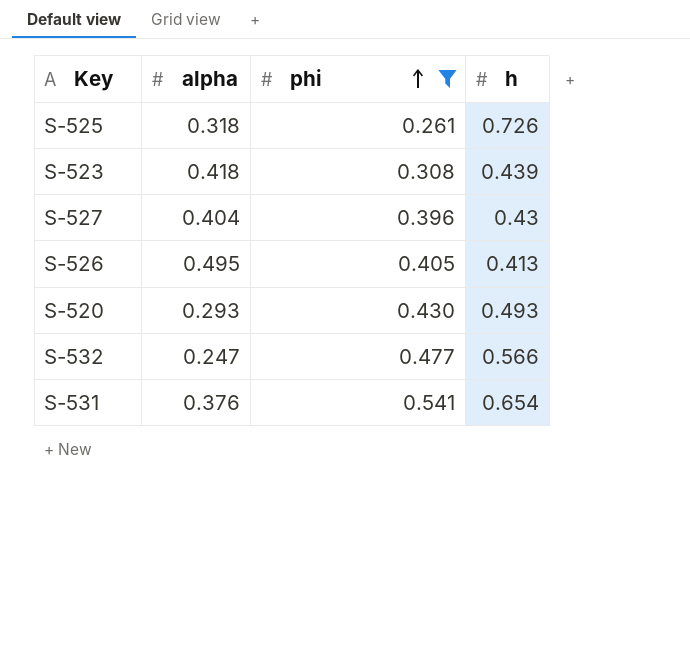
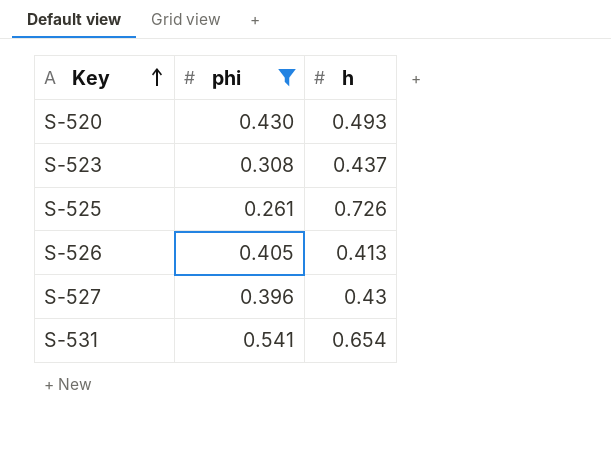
row order: phi ascending -> Key ascending
column alpha | position: 2 -> none
row S-532: 0.247 | 0.477 | 0.566 -> none
S-523 | h: 0.439 -> 0.437

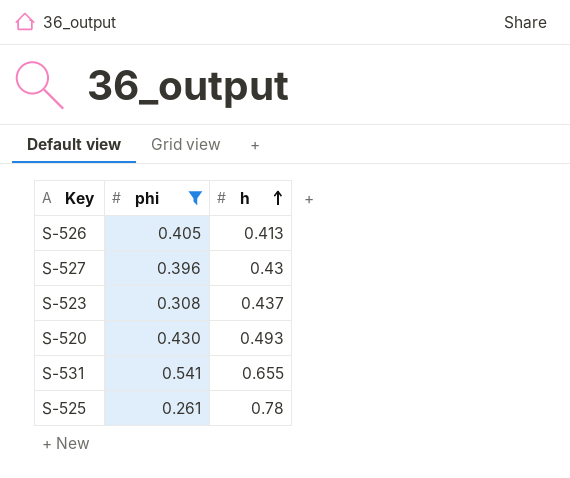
row order: Key ascending -> h ascending
S-531 | h: 0.654 -> 0.655
S-525 | h: 0.726 -> 0.78

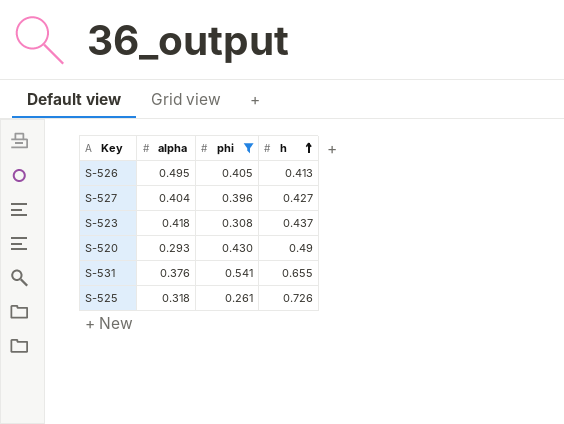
column alpha | position: none -> 2
S-527 | h: 0.43 -> 0.427
S-520 | h: 0.493 -> 0.49
S-525 | h: 0.78 -> 0.726

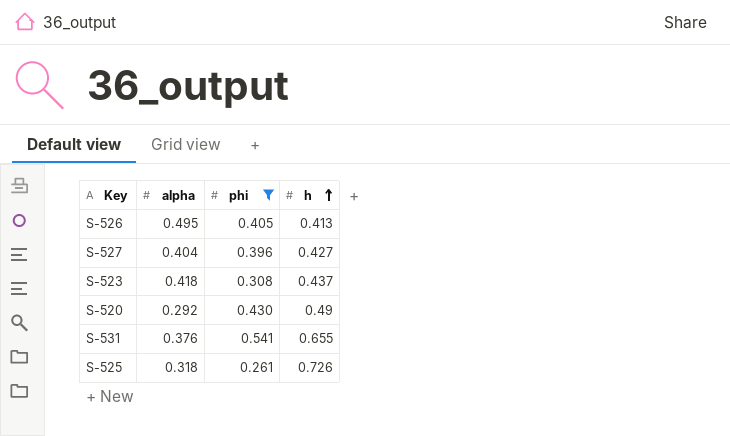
S-520 | alpha: 0.293 -> 0.292

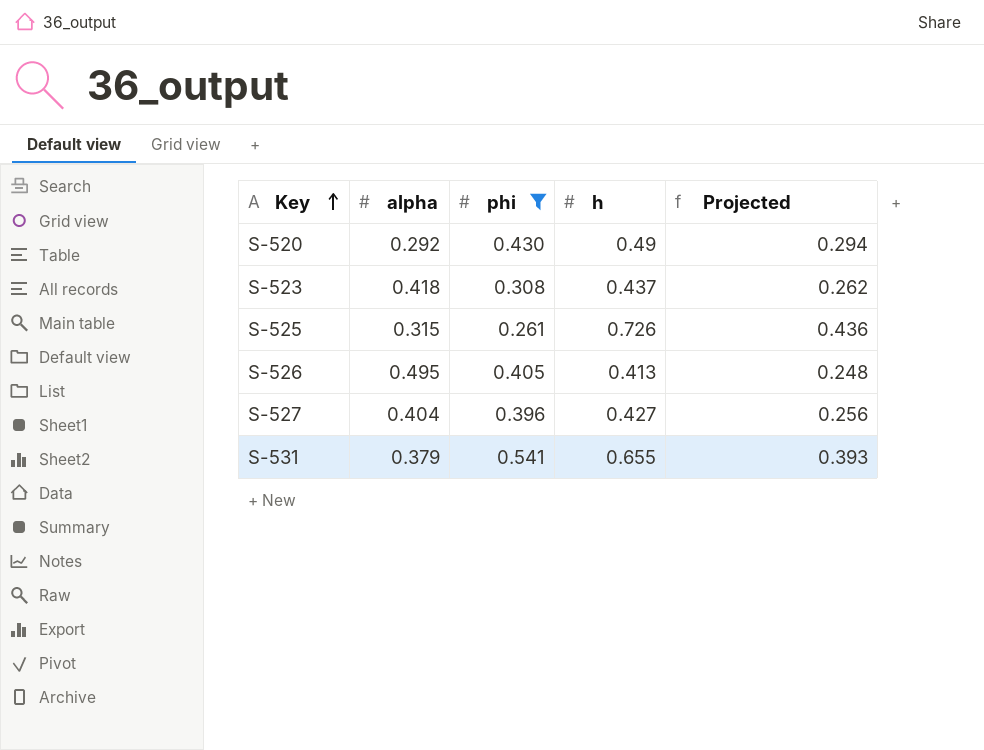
row order: h ascending -> Key ascending
column Projected | formula: none -> [h] * 0.6
S-525 | alpha: 0.318 -> 0.315
S-531 | alpha: 0.376 -> 0.379

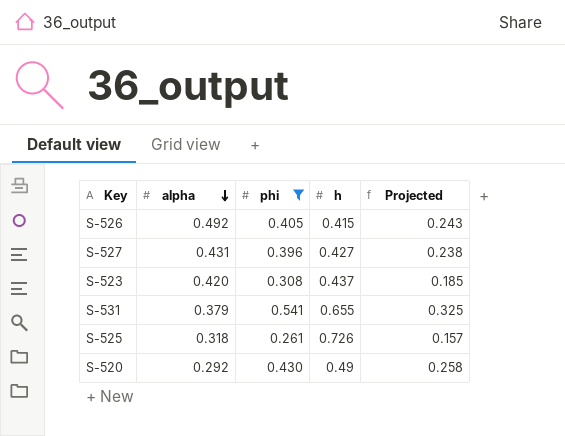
row order: Key ascending -> alpha descending
column Projected | formula: [h] * 0.6 -> [phi] * 0.6
S-526 | alpha: 0.495 -> 0.492
S-526 | h: 0.413 -> 0.415
S-527 | alpha: 0.404 -> 0.431
S-523 | alpha: 0.418 -> 0.420
S-525 | alpha: 0.315 -> 0.318

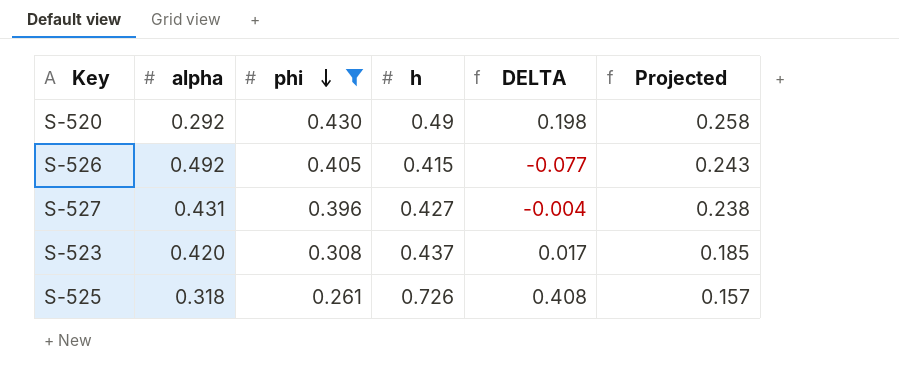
row order: alpha descending -> phi descending
column DELTA | formula: none -> [h] - [alpha]
row S-531: 0.379 | 0.541 | 0.655 | 0.325 -> none

